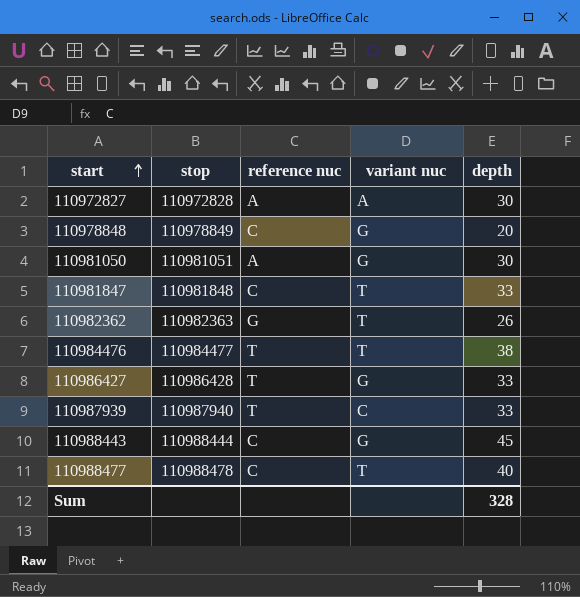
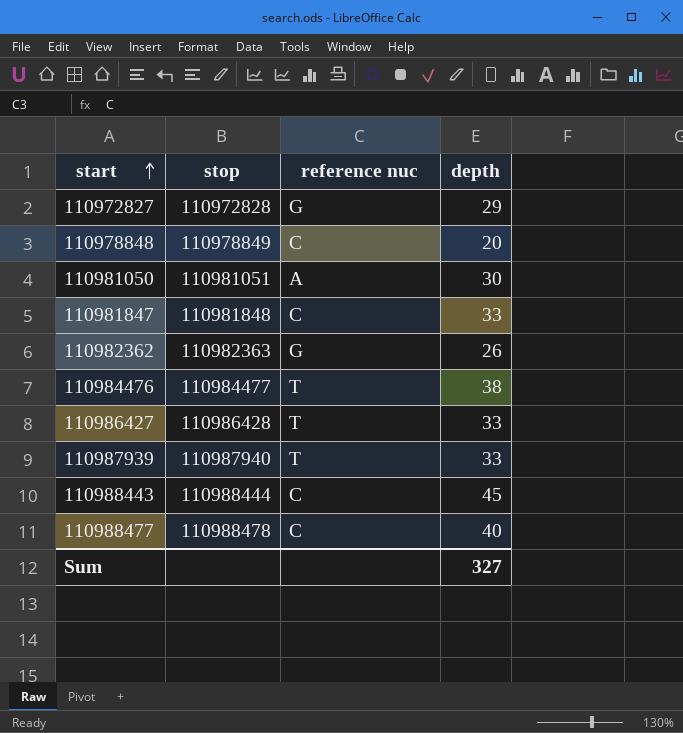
column variant nuc | position: 4 -> none
110972827 | reference nuc: A -> G
110972827 | depth: 30 -> 29
Sum | depth: 328 -> 327

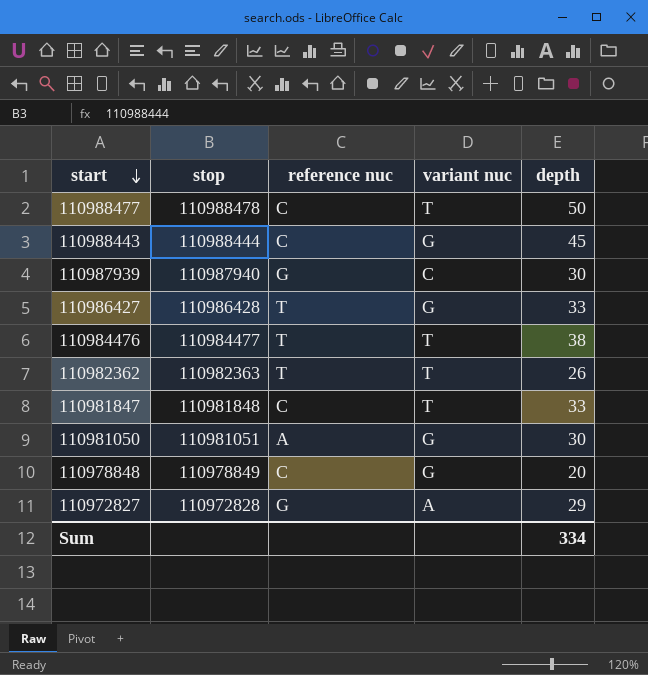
row order: start ascending -> start descending
column variant nuc | position: none -> 4
110988477 | depth: 40 -> 50
110987939 | reference nuc: T -> G
110987939 | depth: 33 -> 30
110982362 | reference nuc: G -> T
Sum | depth: 327 -> 334

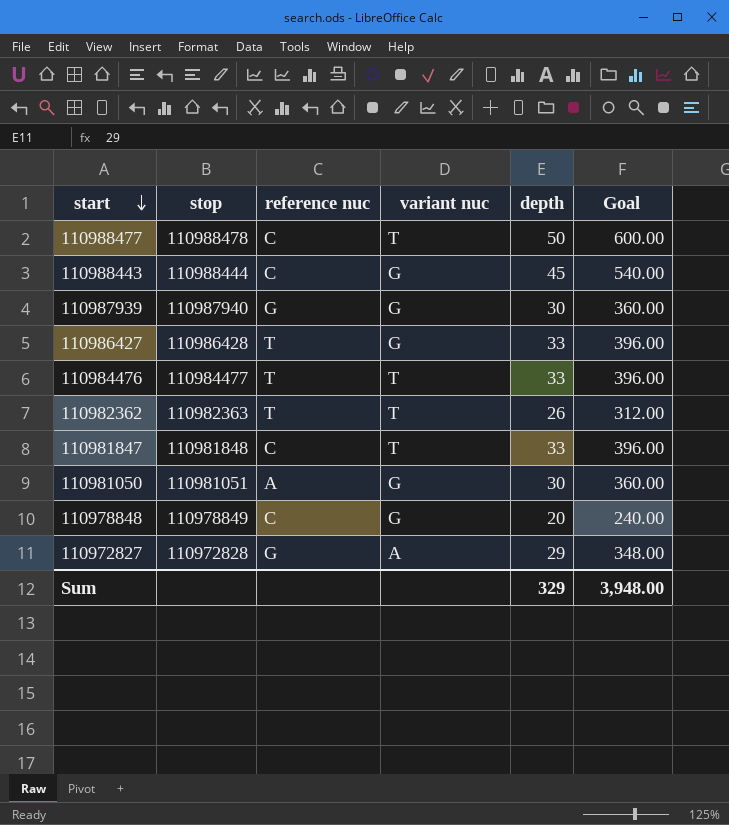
column Goal | formula: none -> [depth] * 12
110987939 | variant nuc: C -> G
110984476 | depth: 38 -> 33
Sum | depth: 334 -> 329

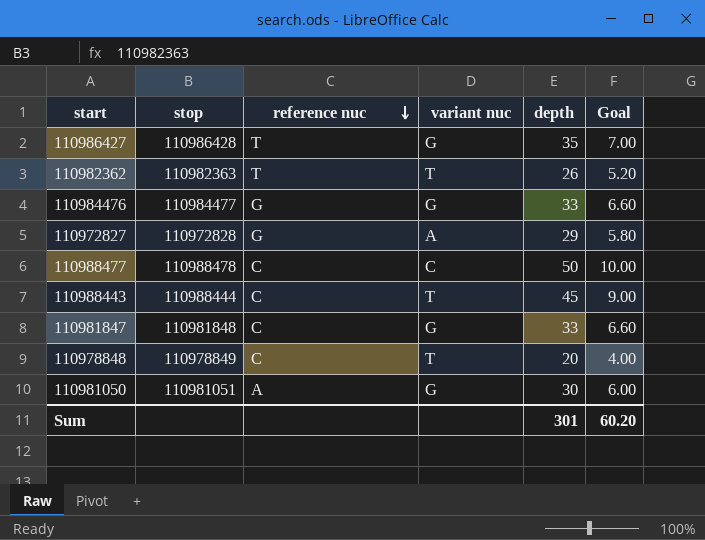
row order: start descending -> reference nuc descending
column Goal | formula: [depth] * 12 -> [depth] * 0.2
row 110987939: 110987940 | G | G | 30 | 360.00 -> none
110986427 | depth: 33 -> 35
110984476 | reference nuc: T -> G
110984476 | variant nuc: T -> G
110988477 | variant nuc: T -> C
110988443 | variant nuc: G -> T
110981847 | variant nuc: T -> G
110978848 | variant nuc: G -> T
Sum | depth: 329 -> 301
Sum | Goal: 3,948.00 -> 60.20

